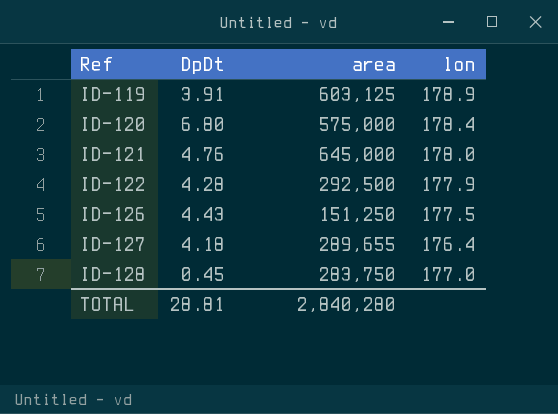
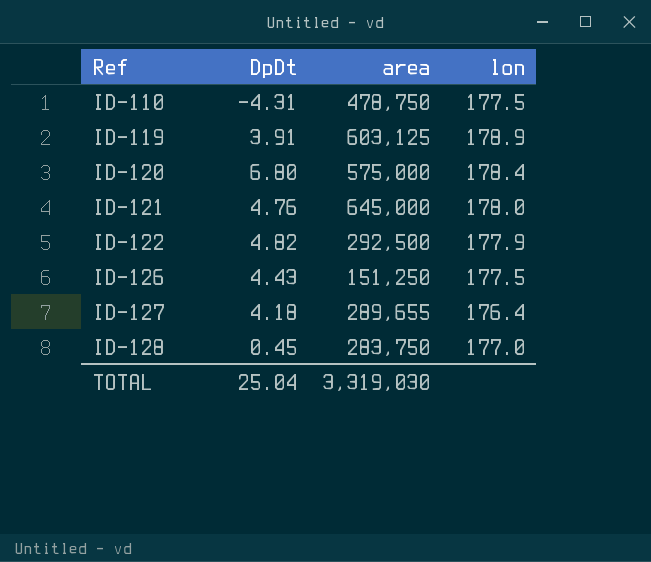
row ID-110: none -> -4.31 | 478,750 | 177.5
ID-122 | DpDt: 4.28 -> 4.82
TOTAL | DpDt: 28.81 -> 25.04
TOTAL | area: 2,840,280 -> 3,319,030

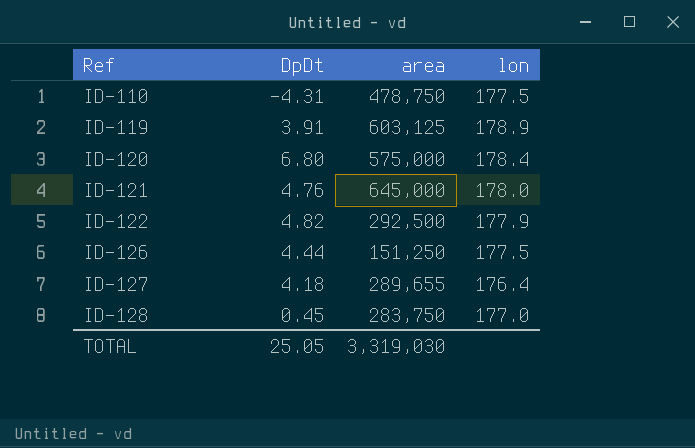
ID-126 | DpDt: 4.43 -> 4.44
TOTAL | DpDt: 25.04 -> 25.05

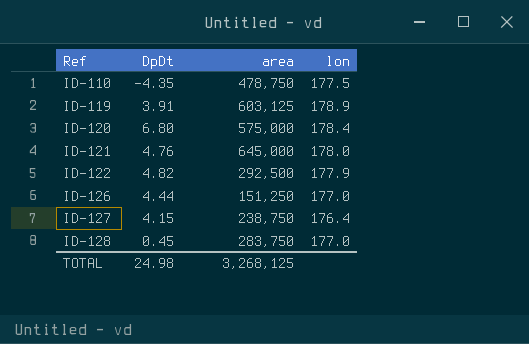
ID-110 | DpDt: -4.31 -> -4.35
ID-126 | lon: 177.5 -> 177.0
ID-127 | DpDt: 4.18 -> 4.15
ID-127 | area: 289,655 -> 238,750
TOTAL | DpDt: 25.05 -> 24.98
TOTAL | area: 3,319,030 -> 3,268,125

